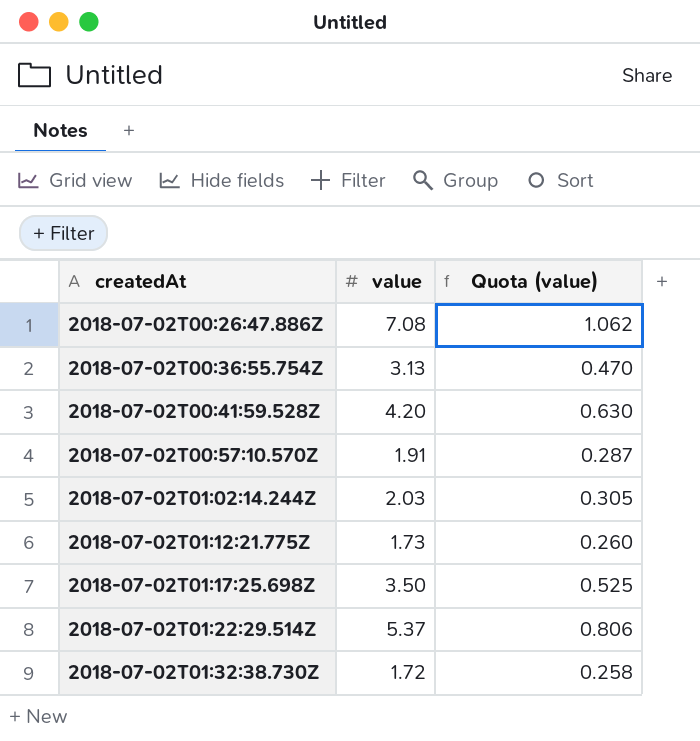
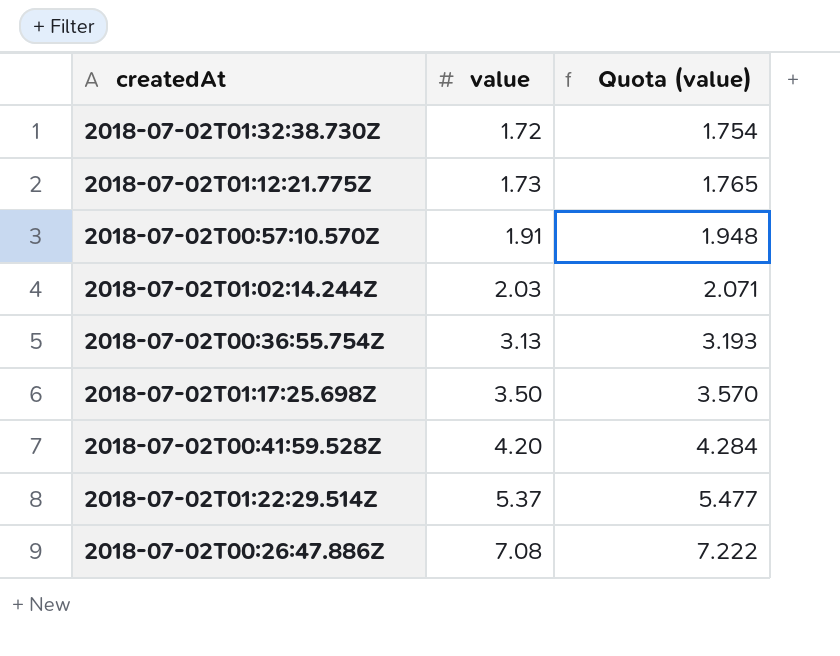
row order: createdAt ascending -> value ascending
column Quota (value) | formula: [value] * 0.15 -> [value] * 1.02

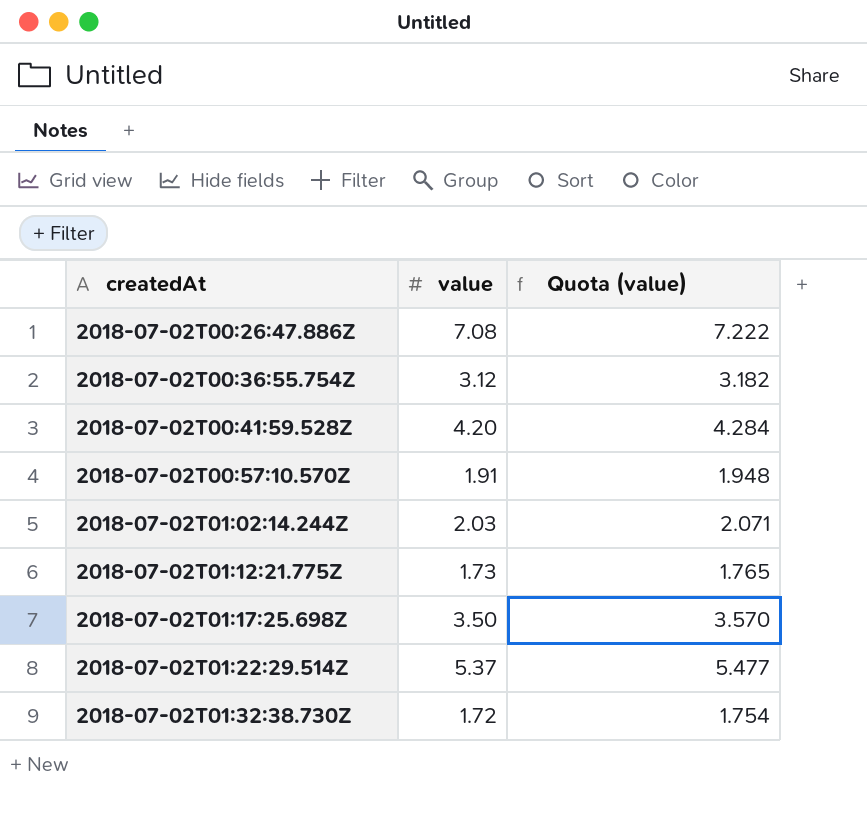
row order: value ascending -> createdAt ascending
2018-07-02T00:36:55.754Z | value: 3.13 -> 3.12
2018-07-02T00:36:55.754Z | Quota (value): 3.193 -> 3.182

